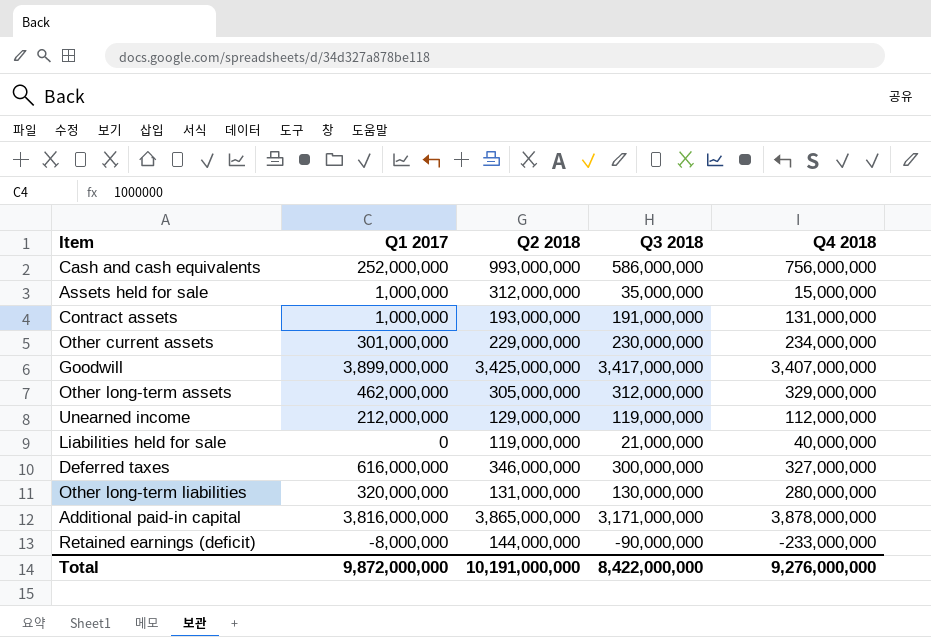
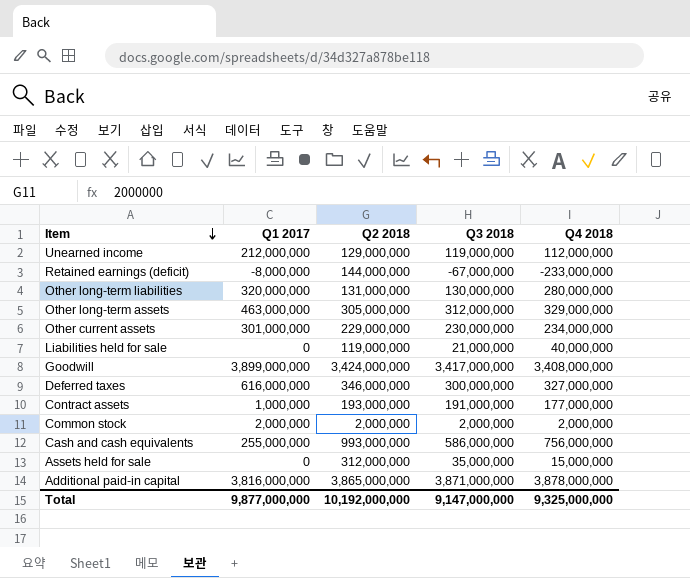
row order: none -> Item descending
Retained earnings (deficit) | Q3 2018: -90,000,000 -> -67,000,000
Other long-term assets | Q1 2017: 462,000,000 -> 463,000,000
Goodwill | Q2 2018: 3,425,000,000 -> 3,424,000,000
Goodwill | Q4 2018: 3,407,000,000 -> 3,408,000,000
Contract assets | Q4 2018: 131,000,000 -> 177,000,000
row Common stock: none -> 2,000,000 | 2,000,000 | 2,000,000 | 2,000,000
Cash and cash equivalents | Q1 2017: 252,000,000 -> 255,000,000
Assets held for sale | Q1 2017: 1,000,000 -> 0
Additional paid-in capital | Q3 2018: 3,171,000,000 -> 3,871,000,000
Total | Q1 2017: 9,872,000,000 -> 9,877,000,000
Total | Q2 2018: 10,191,000,000 -> 10,192,000,000
Total | Q3 2018: 8,422,000,000 -> 9,147,000,000
Total | Q4 2018: 9,276,000,000 -> 9,325,000,000

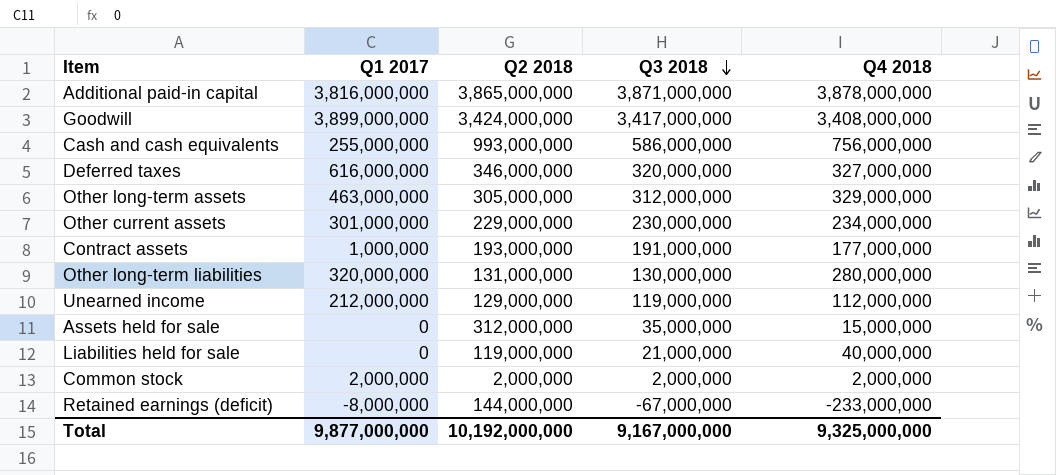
row order: Item descending -> Q3 2018 descending
Deferred taxes | Q3 2018: 300,000,000 -> 320,000,000
Total | Q3 2018: 9,147,000,000 -> 9,167,000,000

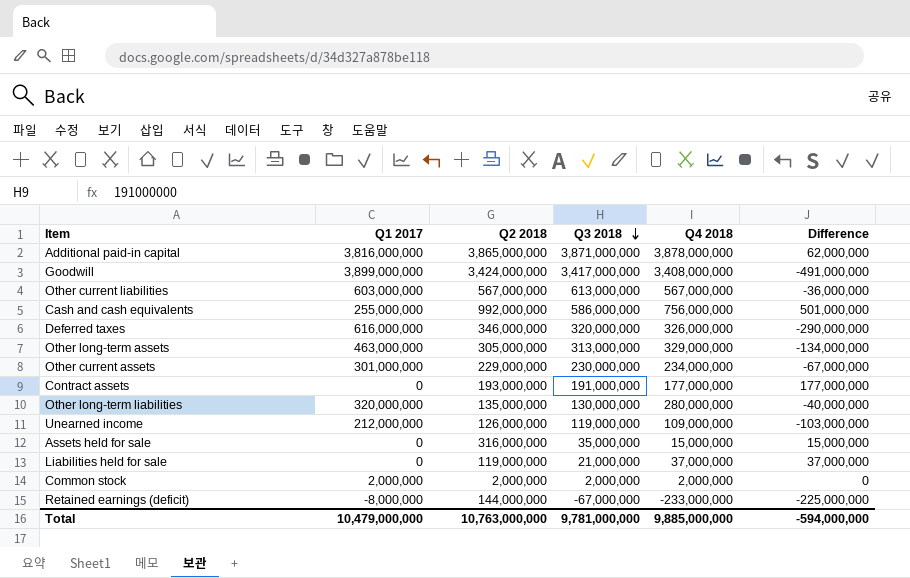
column Difference | formula: none -> [Q4 2018] - [Q1 2017]
row Other current liabilities: none -> 603,000,000 | 567,000,000 | 613,000,000 | 567,000,000 | -36,000,000
Cash and cash equivalents | Q2 2018: 993,000,000 -> 992,000,000
Deferred taxes | Q4 2018: 327,000,000 -> 326,000,000
Other long-term assets | Q3 2018: 312,000,000 -> 313,000,000
Contract assets | Q1 2017: 1,000,000 -> 0
Other long-term liabilities | Q2 2018: 131,000,000 -> 135,000,000
Unearned income | Q2 2018: 129,000,000 -> 126,000,000
Unearned income | Q4 2018: 112,000,000 -> 109,000,000
Assets held for sale | Q2 2018: 312,000,000 -> 316,000,000
Liabilities held for sale | Q4 2018: 40,000,000 -> 37,000,000
Total | Q1 2017: 9,877,000,000 -> 10,479,000,000
Total | Q2 2018: 10,192,000,000 -> 10,763,000,000
Total | Q3 2018: 9,167,000,000 -> 9,781,000,000
Total | Q4 2018: 9,325,000,000 -> 9,885,000,000

